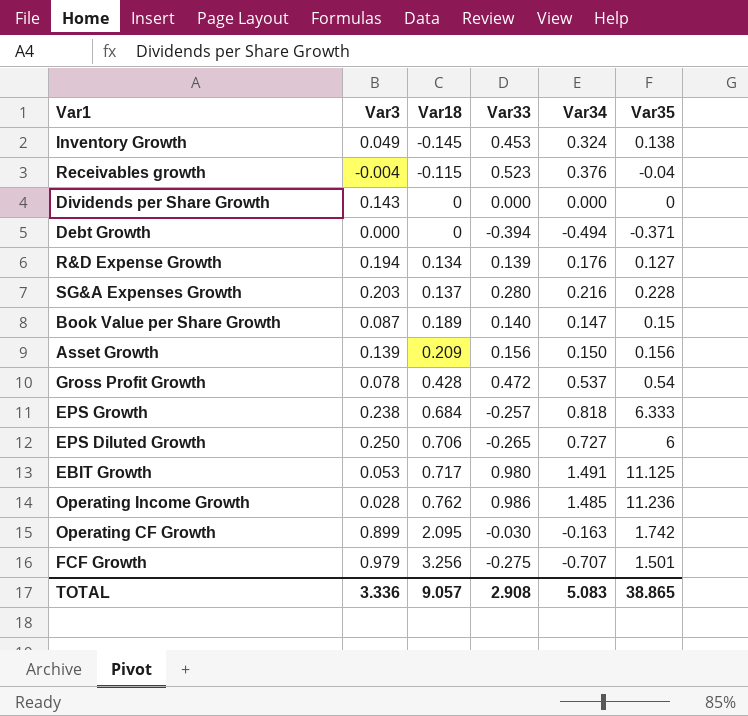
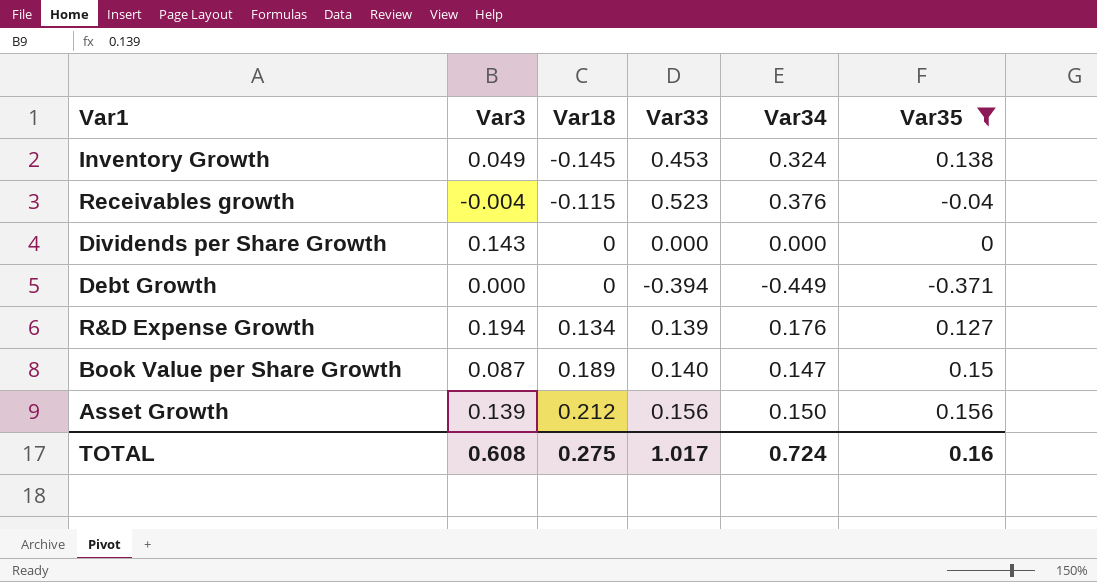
filter: none -> Var35 <= 0.156
Debt Growth | Var34: -0.494 -> -0.449
Asset Growth | Var18: 0.209 -> 0.212
TOTAL | Var3: 3.336 -> 0.608
TOTAL | Var18: 9.057 -> 0.275
TOTAL | Var33: 2.908 -> 1.017
TOTAL | Var34: 5.083 -> 0.724
TOTAL | Var35: 38.865 -> 0.16

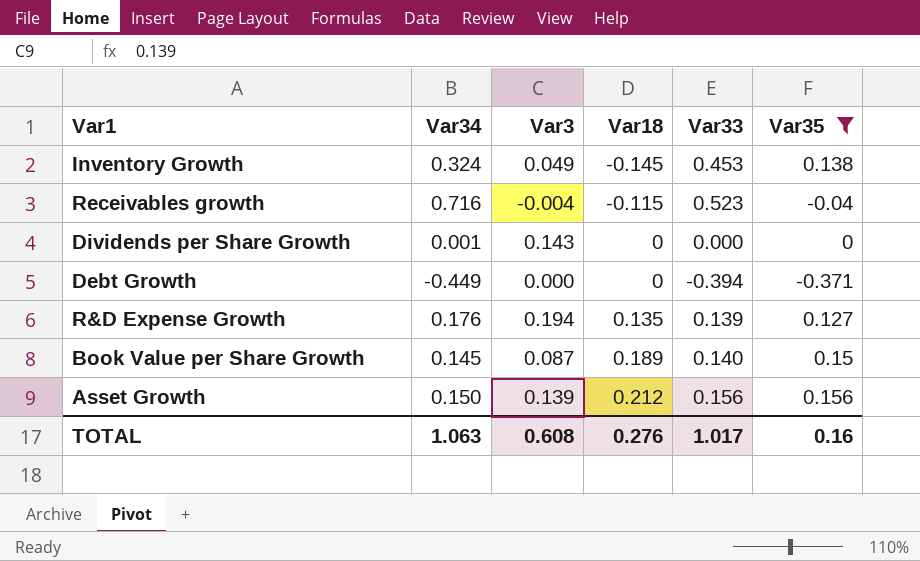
column Var34 | position: 5 -> 2
Receivables growth | Var34: 0.376 -> 0.716
Dividends per Share Growth | Var34: 0.000 -> 0.001
R&D Expense Growth | Var18: 0.134 -> 0.135
Book Value per Share Growth | Var34: 0.147 -> 0.145
TOTAL | Var34: 0.724 -> 1.063
TOTAL | Var18: 0.275 -> 0.276

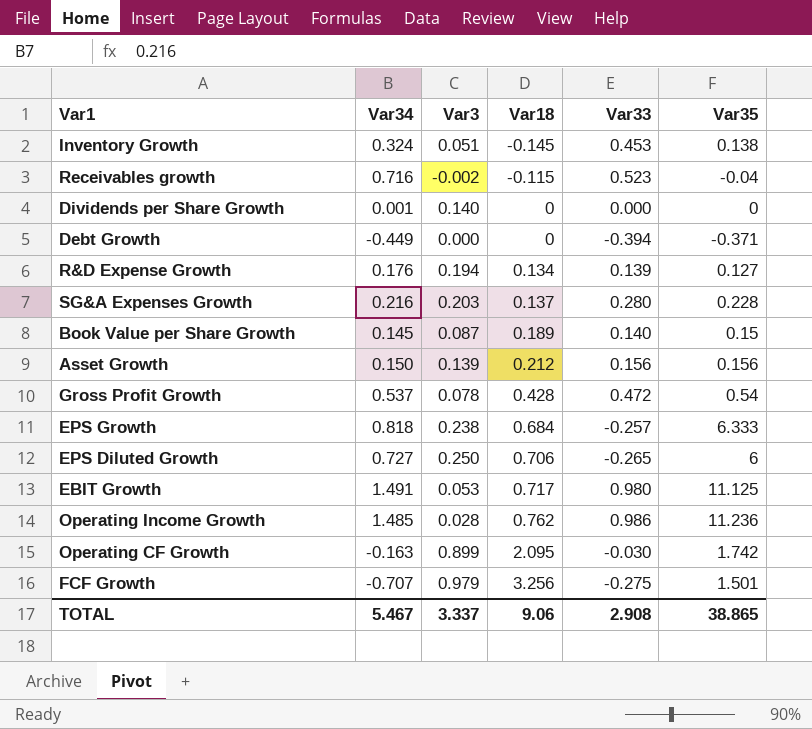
filter: Var35 <= 0.156 -> none
Inventory Growth | Var3: 0.049 -> 0.051
Receivables growth | Var3: -0.004 -> -0.002
Dividends per Share Growth | Var3: 0.143 -> 0.140
R&D Expense Growth | Var18: 0.135 -> 0.134
TOTAL | Var34: 1.063 -> 5.467
TOTAL | Var3: 0.608 -> 3.337
TOTAL | Var18: 0.276 -> 9.06
TOTAL | Var33: 1.017 -> 2.908
TOTAL | Var35: 0.16 -> 38.865

